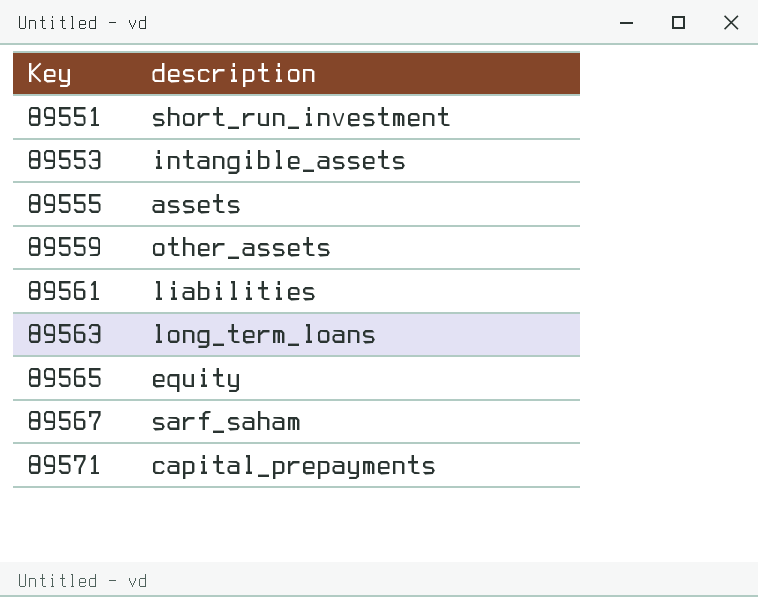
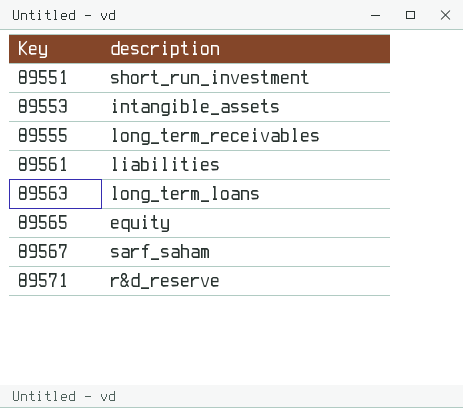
row 89559: other_assets -> none
89555 | description: assets -> long_term_receivables
89571 | description: capital_prepayments -> r&d_reserve

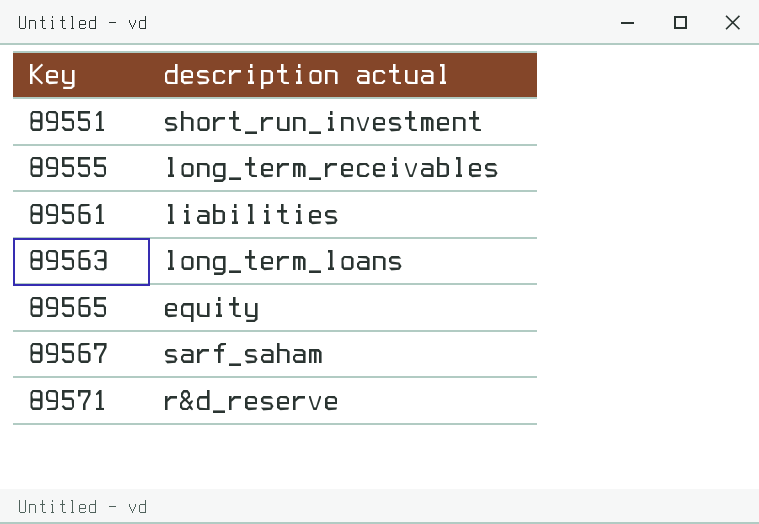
column name: description -> description actual
row 89553: intangible_assets -> none

